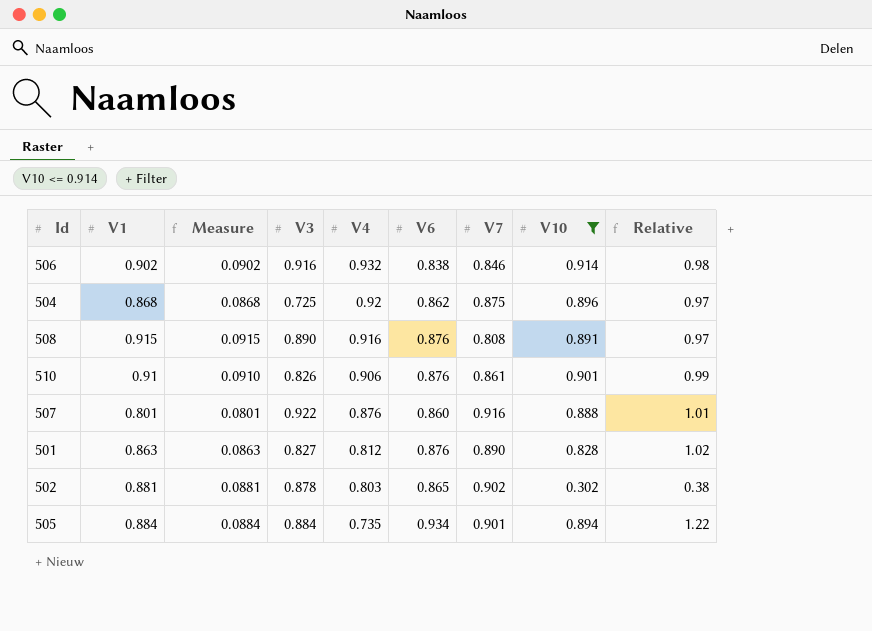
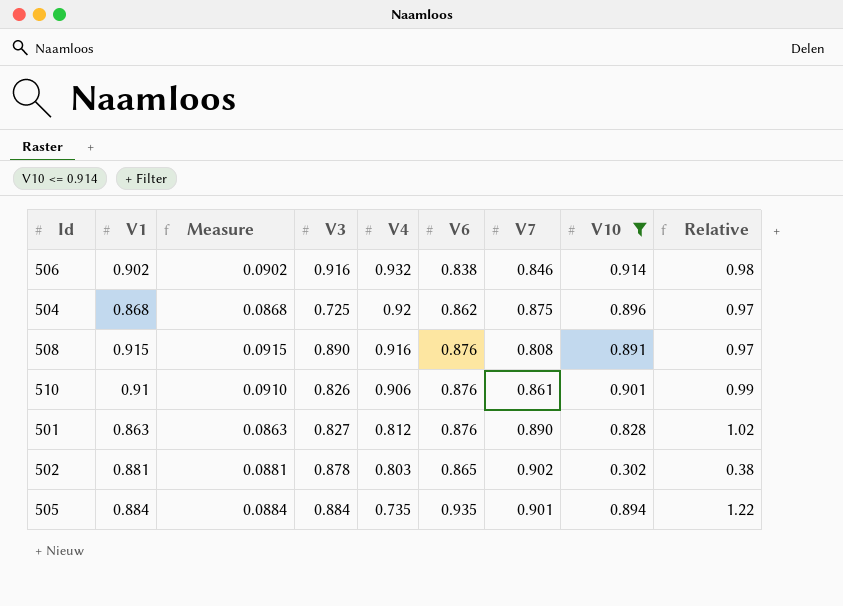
row 507: 0.801 | 0.0801 | 0.922 | 0.876 | 0.860 | 0.916 | 0.888 | 1.01 -> none
505 | V6: 0.934 -> 0.935

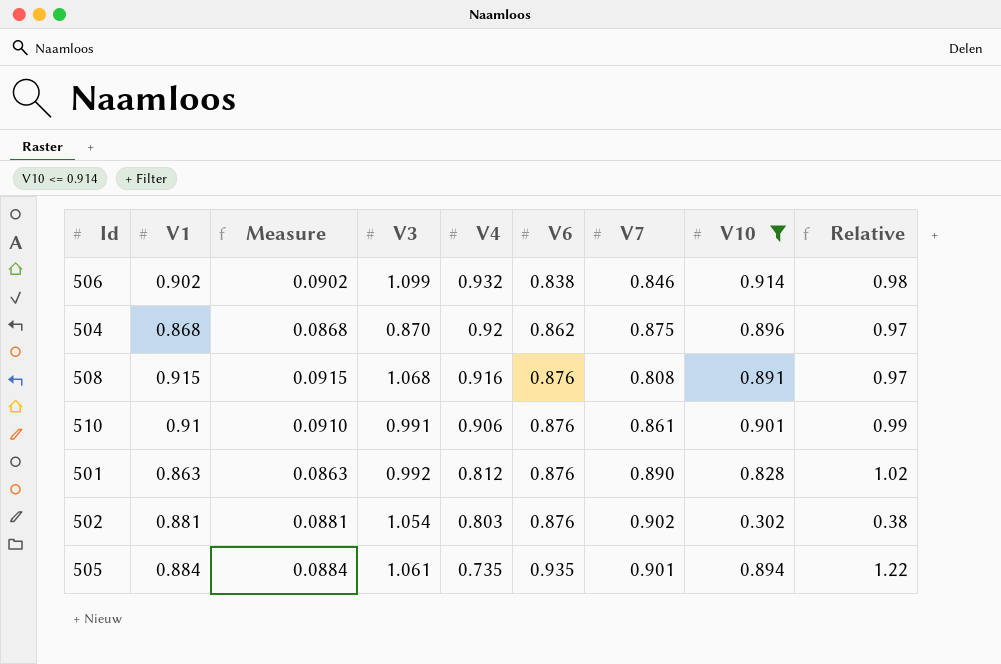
506 | V3: 0.916 -> 1.099
504 | V3: 0.725 -> 0.870
508 | V3: 0.890 -> 1.068
510 | V3: 0.826 -> 0.991
501 | V3: 0.827 -> 0.992
502 | V3: 0.878 -> 1.054
502 | V6: 0.865 -> 0.876
505 | V3: 0.884 -> 1.061

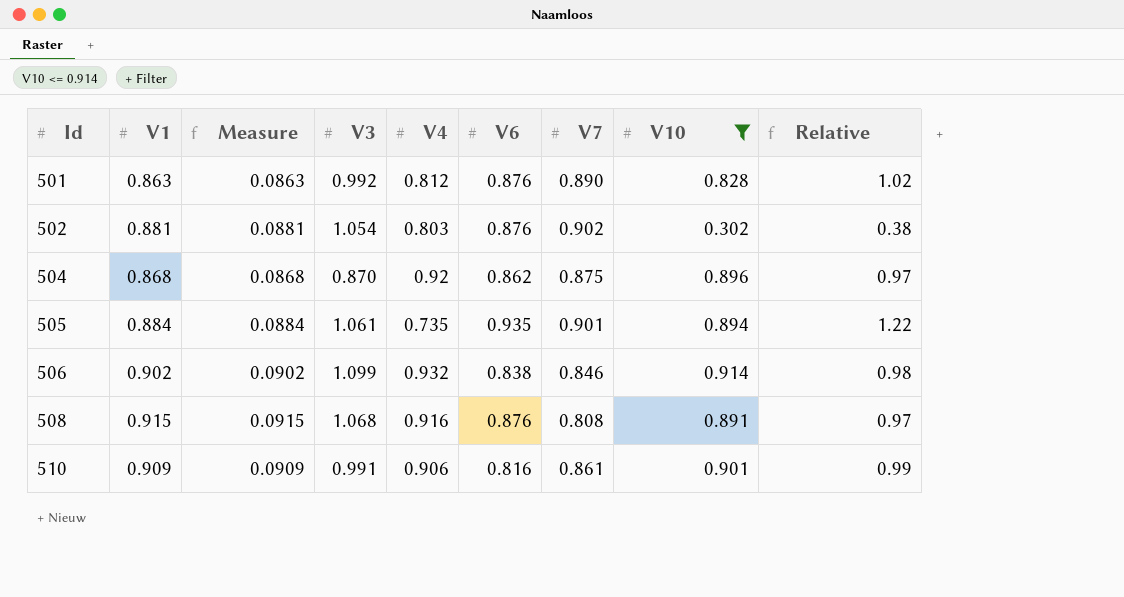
row order: V4 descending -> Id ascending
510 | V1: 0.91 -> 0.909
510 | Measure: 0.0910 -> 0.0909
510 | V6: 0.876 -> 0.816

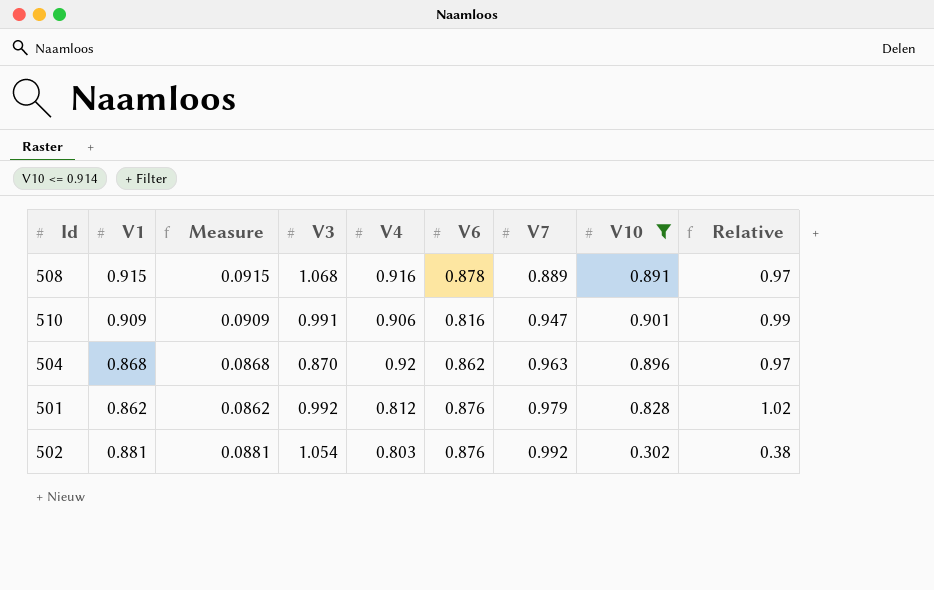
row order: Id ascending -> V7 ascending
row 505: 0.884 | 0.0884 | 1.061 | 0.735 | 0.935 | 0.901 | 0.894 | 1.22 -> none
row 506: 0.902 | 0.0902 | 1.099 | 0.932 | 0.838 | 0.846 | 0.914 | 0.98 -> none
508 | V6: 0.876 -> 0.878
508 | V7: 0.808 -> 0.889
510 | V7: 0.861 -> 0.947
504 | V7: 0.875 -> 0.963
501 | V1: 0.863 -> 0.862
501 | Measure: 0.0863 -> 0.0862
501 | V7: 0.890 -> 0.979
502 | V7: 0.902 -> 0.992

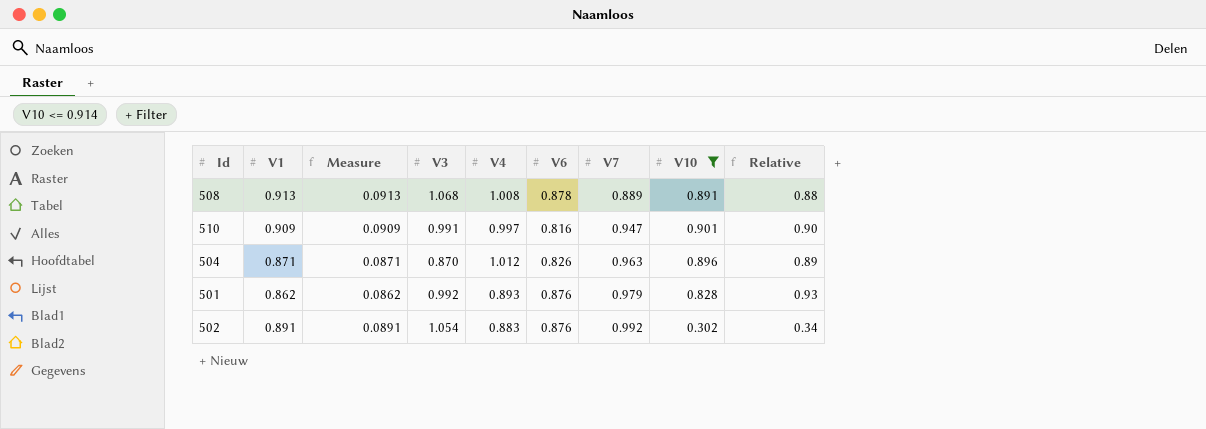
508 | V1: 0.915 -> 0.913
508 | Measure: 0.0915 -> 0.0913
508 | V4: 0.916 -> 1.008
508 | Relative: 0.97 -> 0.88
510 | V4: 0.906 -> 0.997
510 | Relative: 0.99 -> 0.90
504 | V1: 0.868 -> 0.871
504 | Measure: 0.0868 -> 0.0871
504 | V4: 0.92 -> 1.012
504 | V6: 0.862 -> 0.826
504 | Relative: 0.97 -> 0.89
501 | V4: 0.812 -> 0.893
501 | Relative: 1.02 -> 0.93
502 | V1: 0.881 -> 0.891
502 | Measure: 0.0881 -> 0.0891
502 | V4: 0.803 -> 0.883
502 | Relative: 0.38 -> 0.34

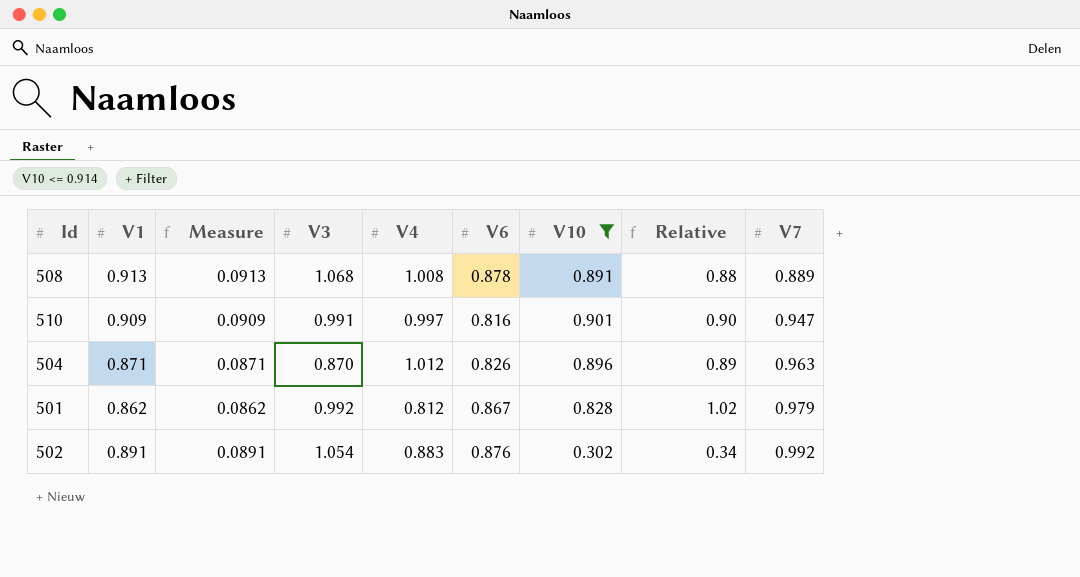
column V7 | position: 7 -> 9
501 | V4: 0.893 -> 0.812
501 | V6: 0.876 -> 0.867
501 | Relative: 0.93 -> 1.02

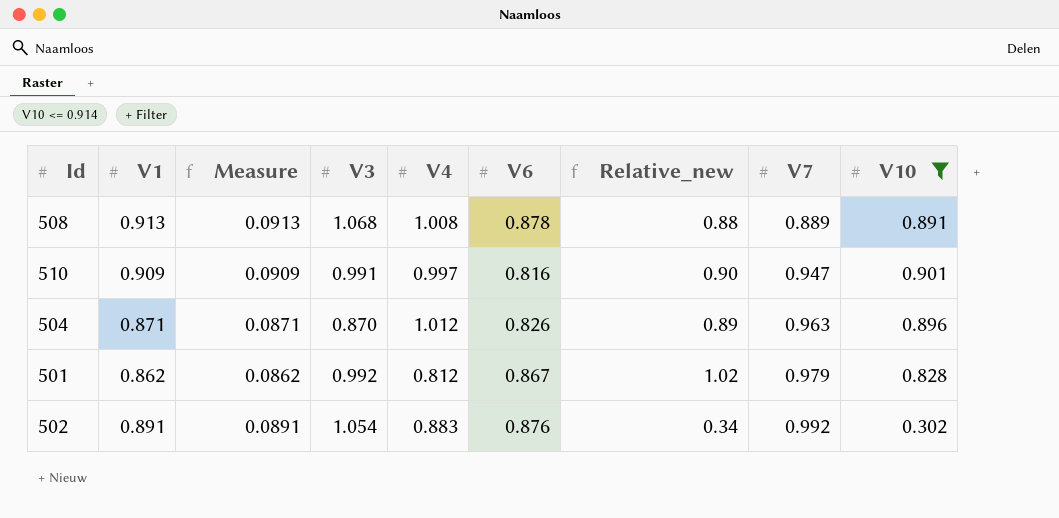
column name: Relative -> Relative_new
column V10 | position: 7 -> 9

